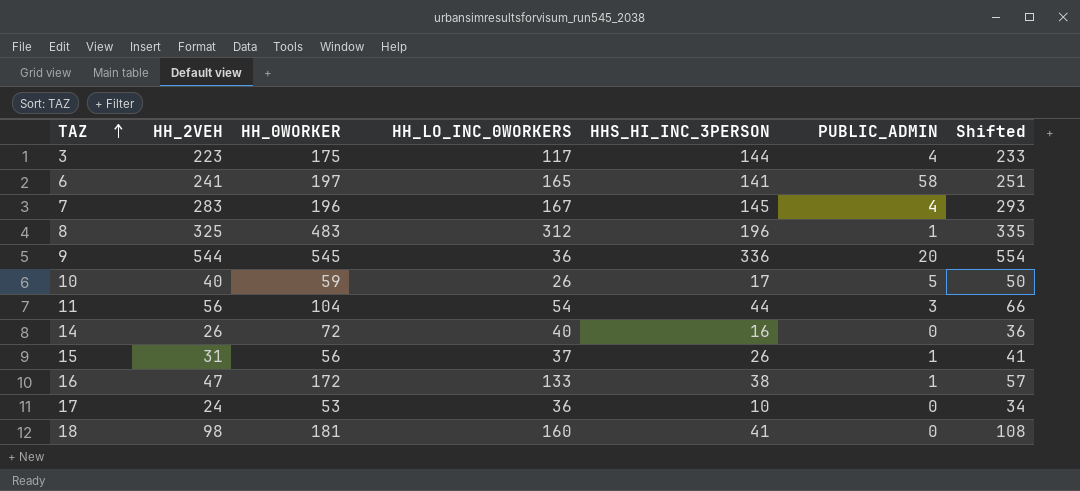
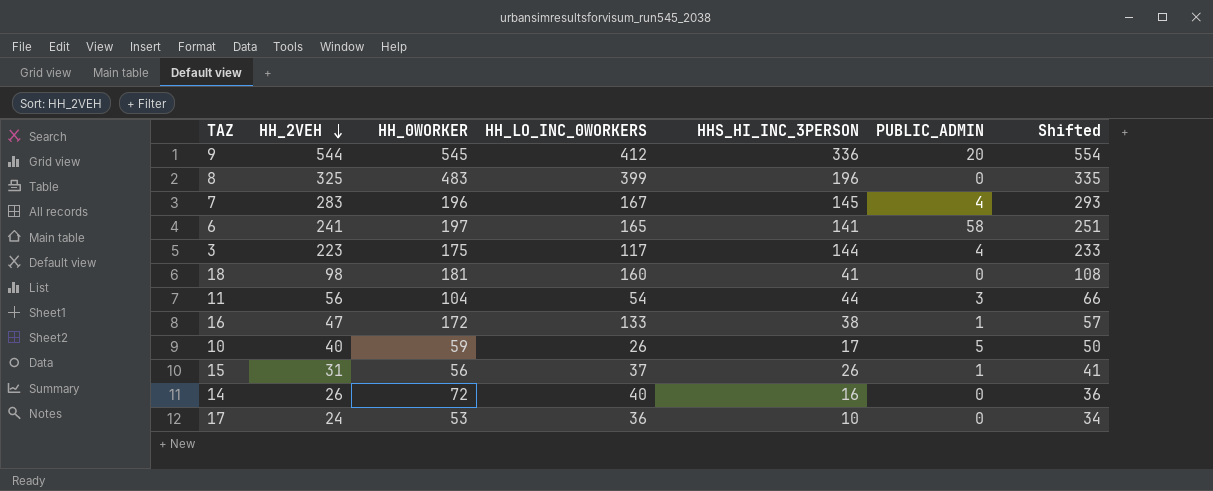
row order: TAZ ascending -> HH_2VEH descending
9 | HH_LO_INC_0WORKERS: 36 -> 412
8 | HH_LO_INC_0WORKERS: 312 -> 399
8 | PUBLIC_ADMIN: 1 -> 0

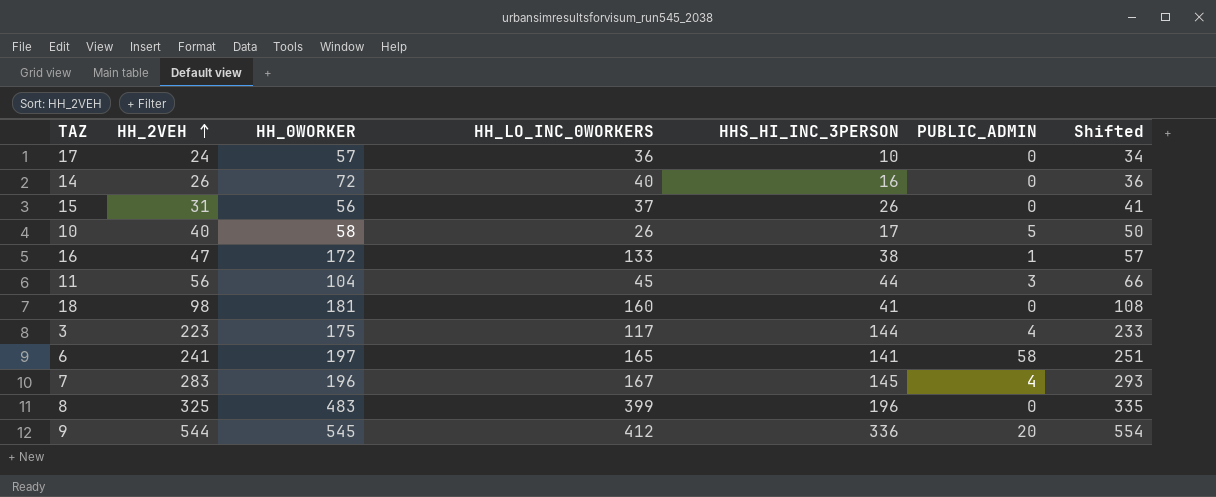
row order: HH_2VEH descending -> HH_2VEH ascending
17 | HH_0WORKER: 53 -> 57
15 | PUBLIC_ADMIN: 1 -> 0
10 | HH_0WORKER: 59 -> 58
11 | HH_LO_INC_0WORKERS: 54 -> 45

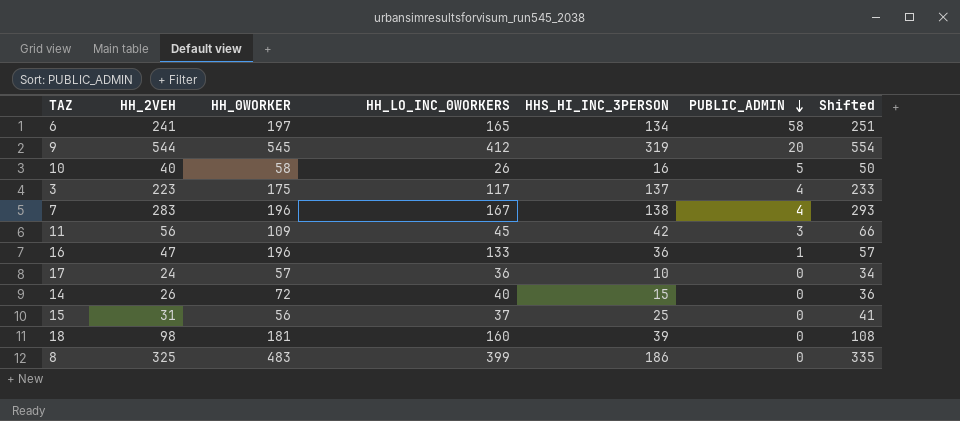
row order: HH_2VEH ascending -> PUBLIC_ADMIN descending
6 | HHS_HI_INC_3PERSON: 141 -> 134
9 | HHS_HI_INC_3PERSON: 336 -> 319
10 | HHS_HI_INC_3PERSON: 17 -> 16
3 | HHS_HI_INC_3PERSON: 144 -> 137
7 | HHS_HI_INC_3PERSON: 145 -> 138
11 | HH_0WORKER: 104 -> 109
11 | HHS_HI_INC_3PERSON: 44 -> 42
16 | HH_0WORKER: 172 -> 196
16 | HHS_HI_INC_3PERSON: 38 -> 36
14 | HHS_HI_INC_3PERSON: 16 -> 15
15 | HHS_HI_INC_3PERSON: 26 -> 25
18 | HHS_HI_INC_3PERSON: 41 -> 39
8 | HHS_HI_INC_3PERSON: 196 -> 186

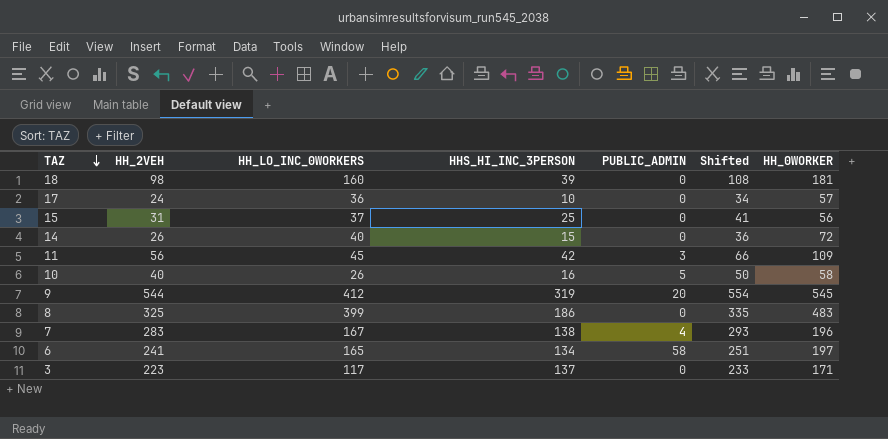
row order: PUBLIC_ADMIN descending -> TAZ descending
column HH_0WORKER | position: 3 -> 7
row 16: 47 | 196 | 133 | 36 | 1 | 57 -> none
3 | PUBLIC_ADMIN: 4 -> 0
3 | HH_0WORKER: 175 -> 171

